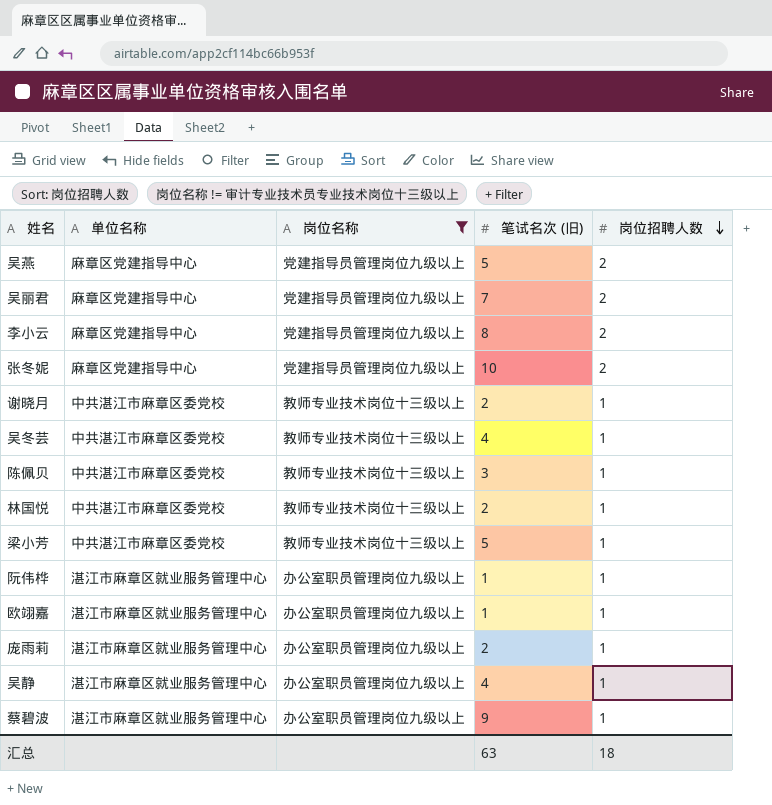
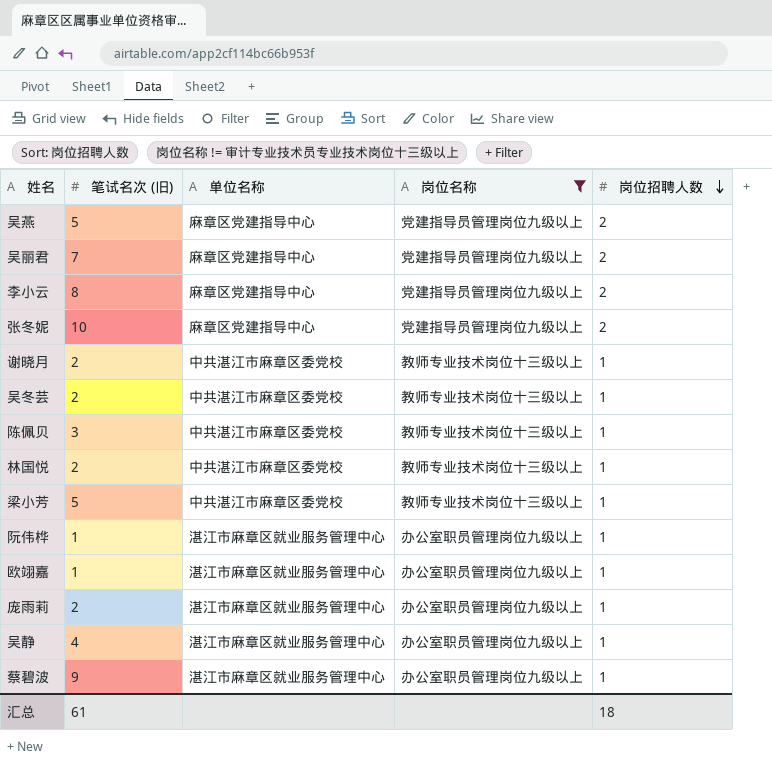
column 笔试名次 (旧) | position: 4 -> 2
吴冬芸 | 笔试名次 (旧): 4 -> 2
汇总 | 笔试名次 (旧): 63 -> 61

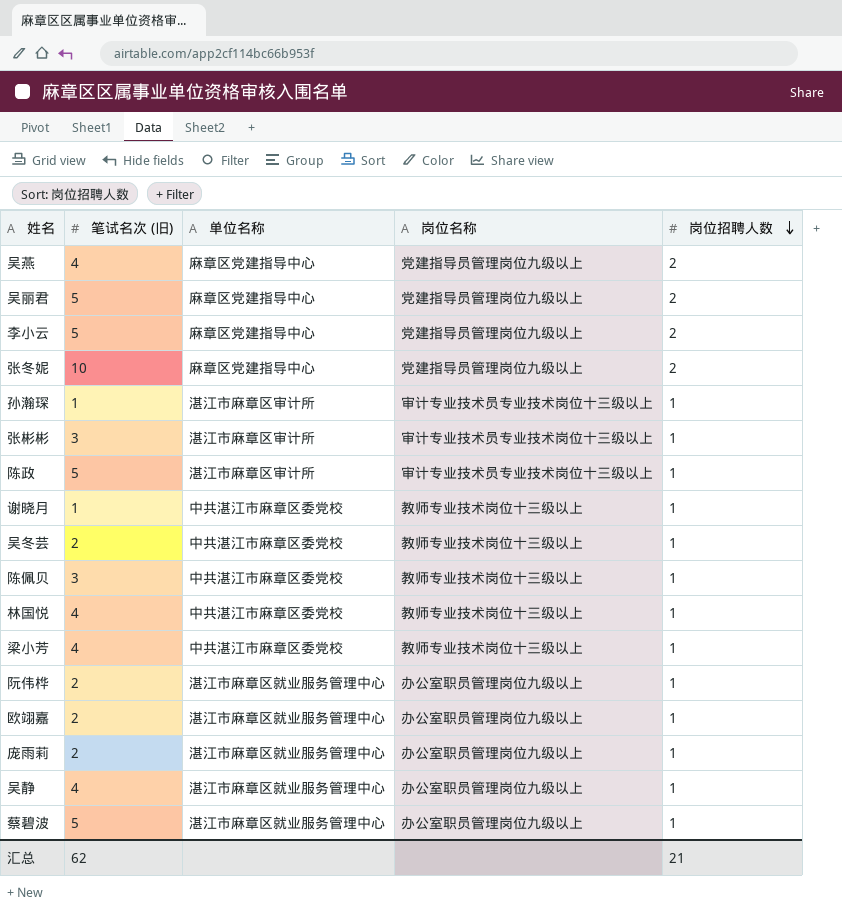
filter: 岗位名称 != 审计专业技术员专业技术岗位十三级以上 -> none
吴燕 | 笔试名次 (旧): 5 -> 4
吴丽君 | 笔试名次 (旧): 7 -> 5
李小云 | 笔试名次 (旧): 8 -> 5
谢晓月 | 笔试名次 (旧): 2 -> 1
林国悦 | 笔试名次 (旧): 2 -> 4
梁小芳 | 笔试名次 (旧): 5 -> 4
阮伟桦 | 笔试名次 (旧): 1 -> 2
欧翊嘉 | 笔试名次 (旧): 1 -> 2
蔡碧波 | 笔试名次 (旧): 9 -> 5
汇总 | 笔试名次 (旧): 61 -> 62
汇总 | 岗位招聘人数: 18 -> 21

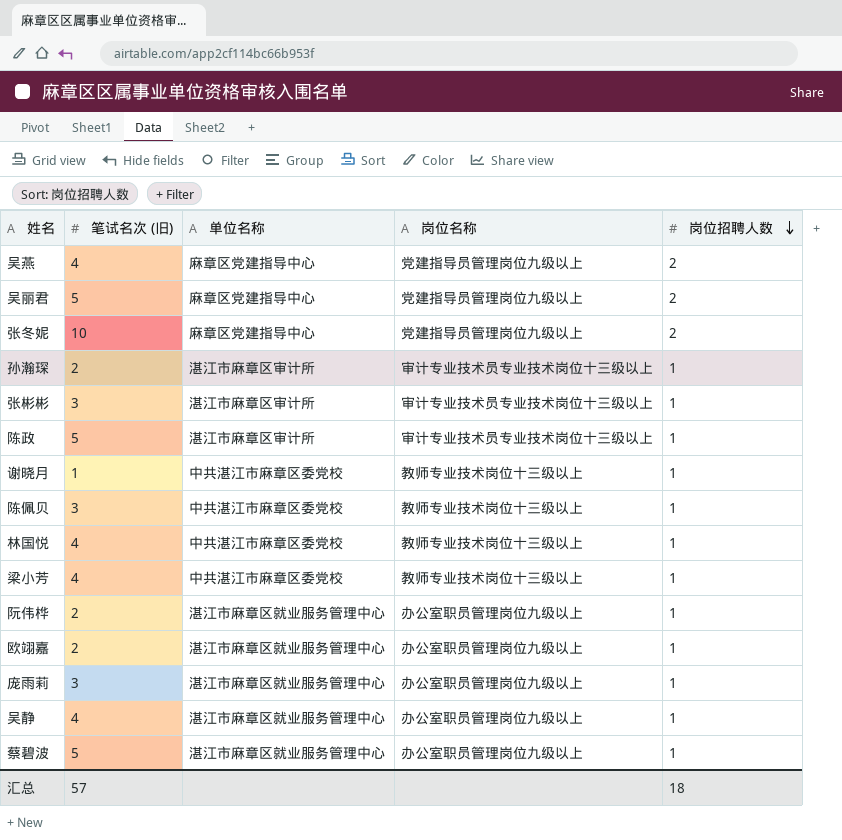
row 李小云: 5 | 麻章区党建指导中心 | 党建指导员管理岗位九级以上 | 2 -> none
row 吴冬芸: 2 | 中共湛江市麻章区委党校 | 教师专业技术岗位十三级以上 | 1 -> none
孙瀚琛 | 笔试名次 (旧): 1 -> 2
庞雨莉 | 笔试名次 (旧): 2 -> 3
汇总 | 笔试名次 (旧): 62 -> 57
汇总 | 岗位招聘人数: 21 -> 18

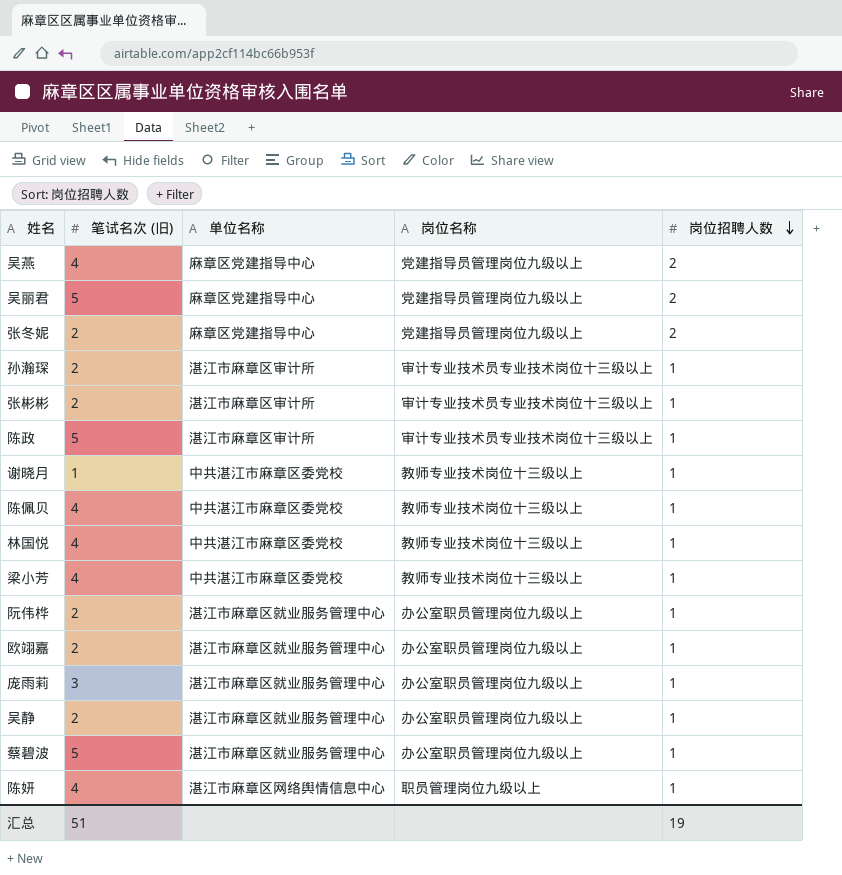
张冬妮 | 笔试名次 (旧): 10 -> 2
张彬彬 | 笔试名次 (旧): 3 -> 2
陈佩贝 | 笔试名次 (旧): 3 -> 4
吴静 | 笔试名次 (旧): 4 -> 2
row 陈妍: none -> 4 | 湛江市麻章区网络舆情信息中心 | 职员管理岗位九级以上 | 1
汇总 | 笔试名次 (旧): 57 -> 51
汇总 | 岗位招聘人数: 18 -> 19

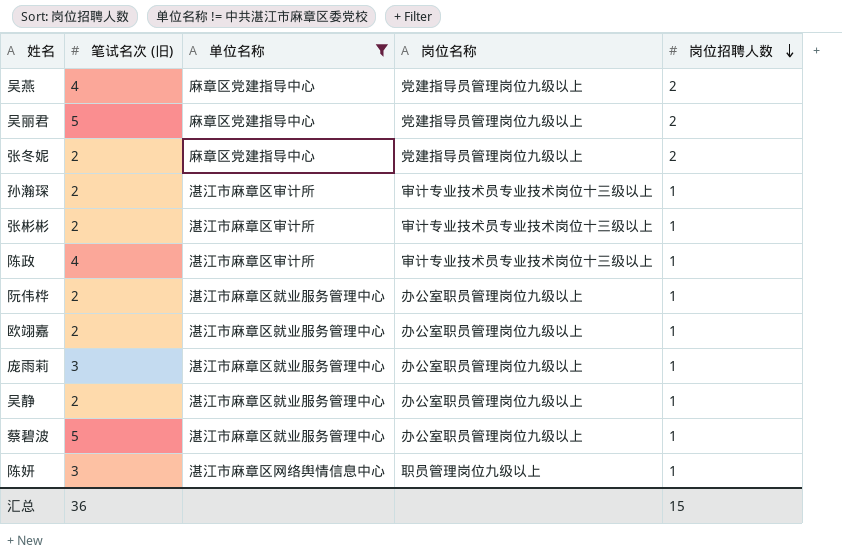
filter: none -> 单位名称 != 中共湛江市麻章区委党校
陈政 | 笔试名次 (旧): 5 -> 4
陈妍 | 笔试名次 (旧): 4 -> 3
汇总 | 笔试名次 (旧): 51 -> 36
汇总 | 岗位招聘人数: 19 -> 15

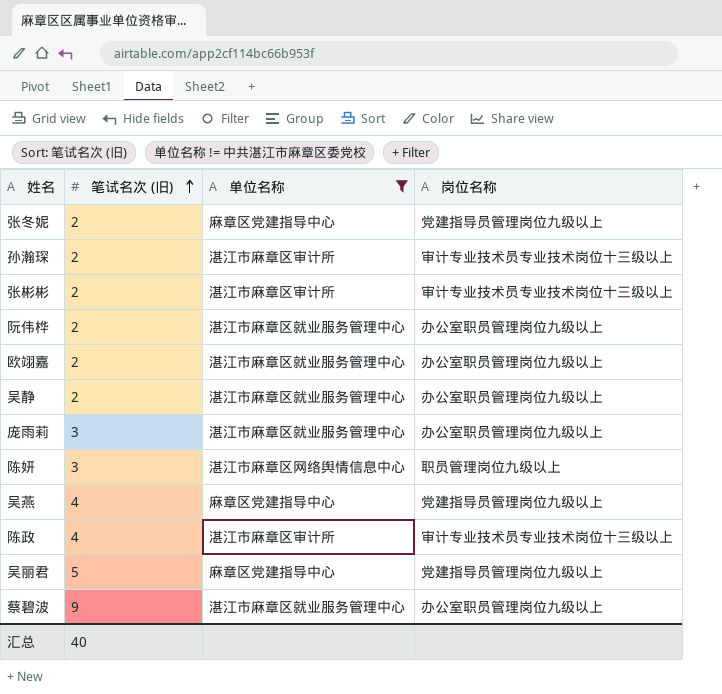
row order: 岗位招聘人数 descending -> 笔试名次 (旧) ascending
column 岗位招聘人数 | position: 5 -> none
蔡碧波 | 笔试名次 (旧): 5 -> 9
汇总 | 笔试名次 (旧): 36 -> 40

